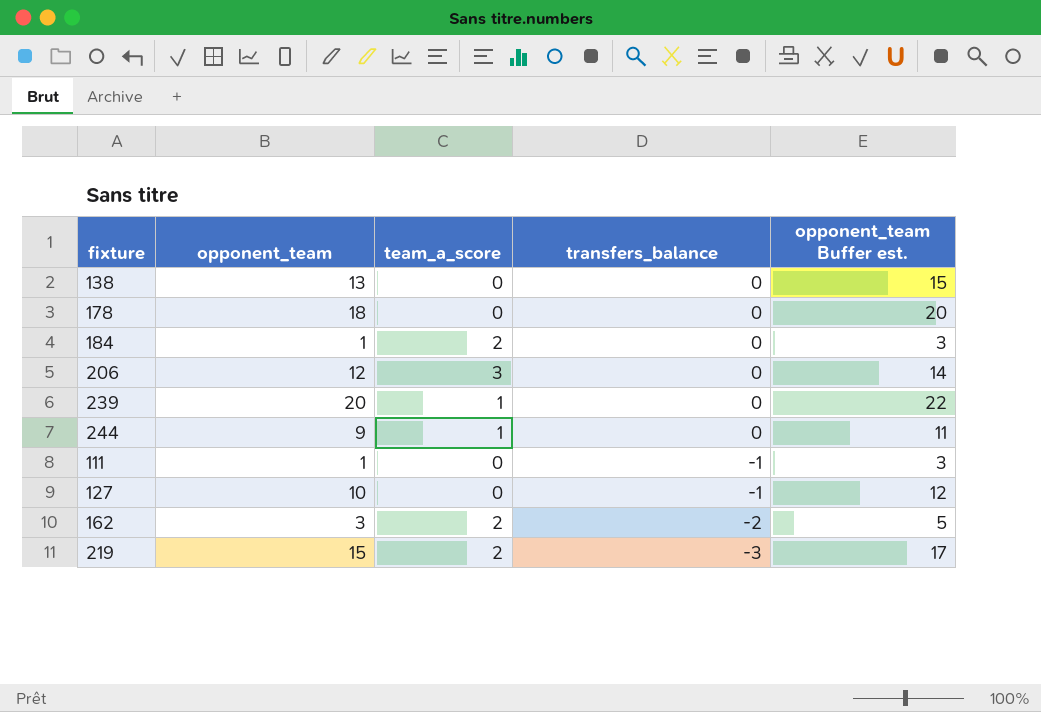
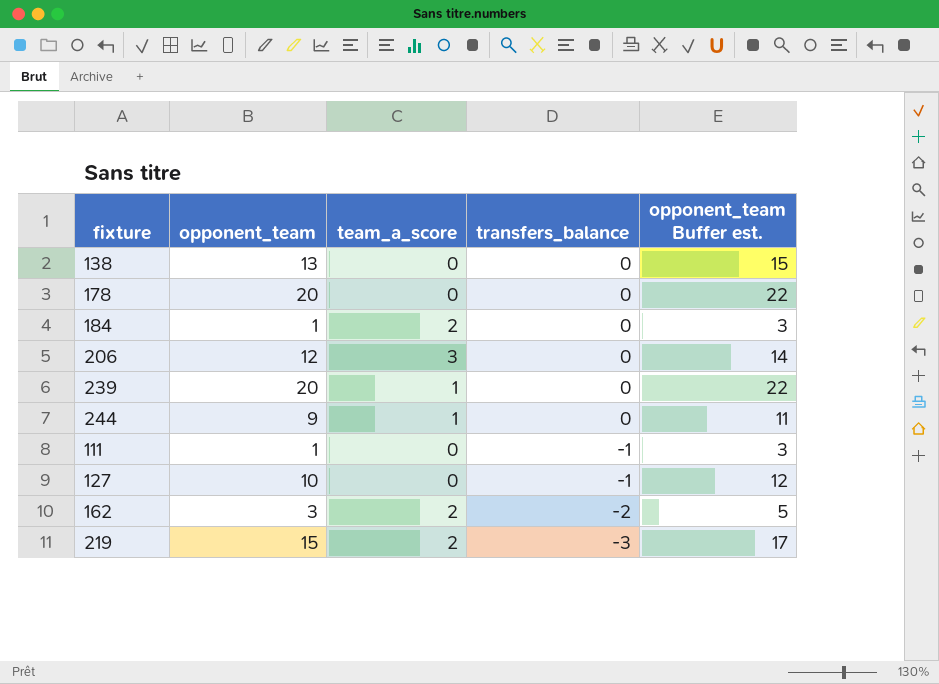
178 | opponent_team: 18 -> 20
178 | opponent_team Buffer est.: 20 -> 22

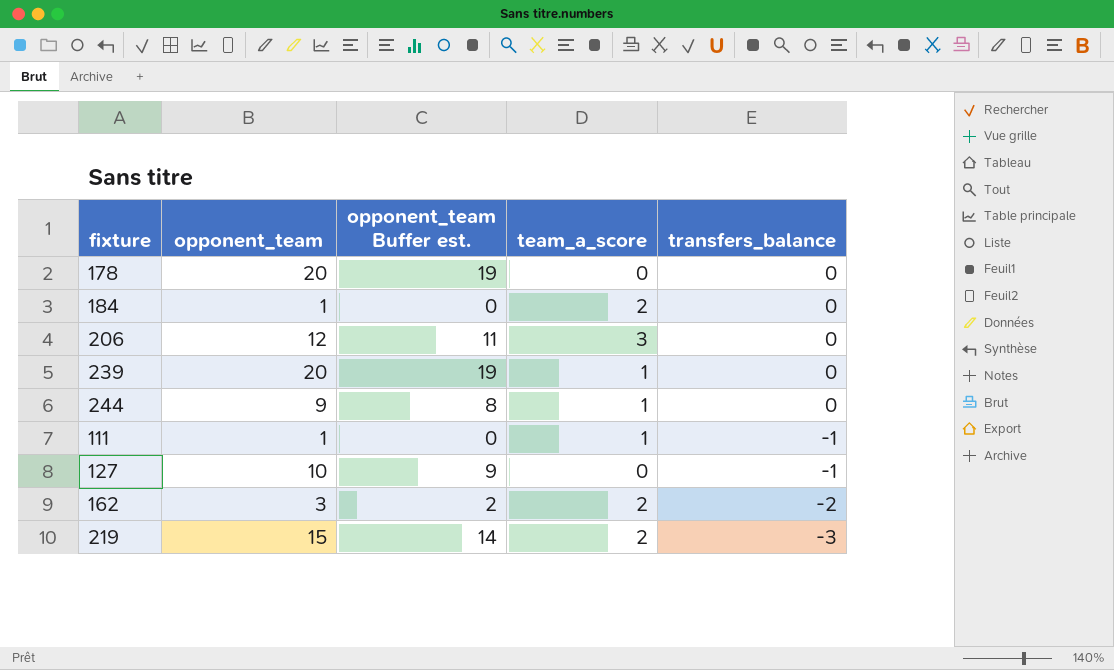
column opponent_team Buffer est. | formula: [opponent_team] + 2 -> [opponent_team] - 1
column opponent_team Buffer est. | position: 5 -> 3
row 138: 13 | 0 | 0 | 15 -> none
111 | team_a_score: 0 -> 1

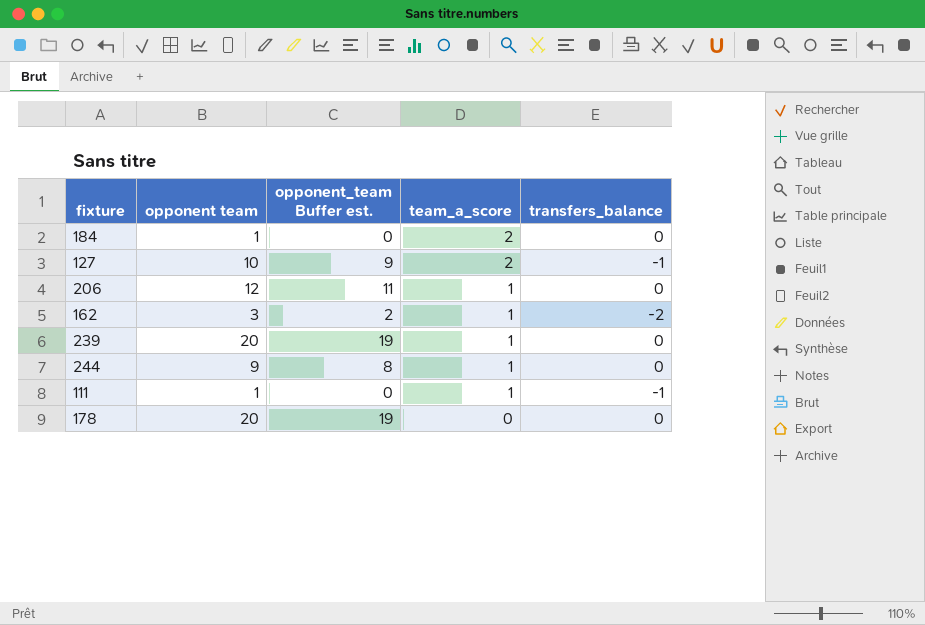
row order: transfers_balance descending -> team_a_score descending
column name: opponent_team -> opponent team
row 219: 15 | 14 | 2 | -3 -> none
127 | team_a_score: 0 -> 2
206 | team_a_score: 3 -> 1
162 | team_a_score: 2 -> 1

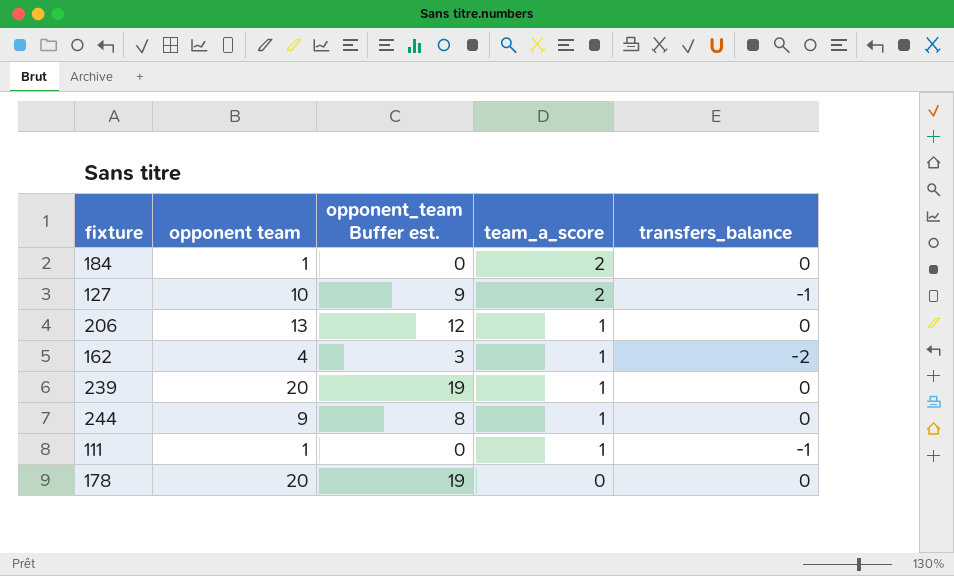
206 | opponent team: 12 -> 13
206 | opponent_team Buffer est.: 11 -> 12
162 | opponent team: 3 -> 4
162 | opponent_team Buffer est.: 2 -> 3

